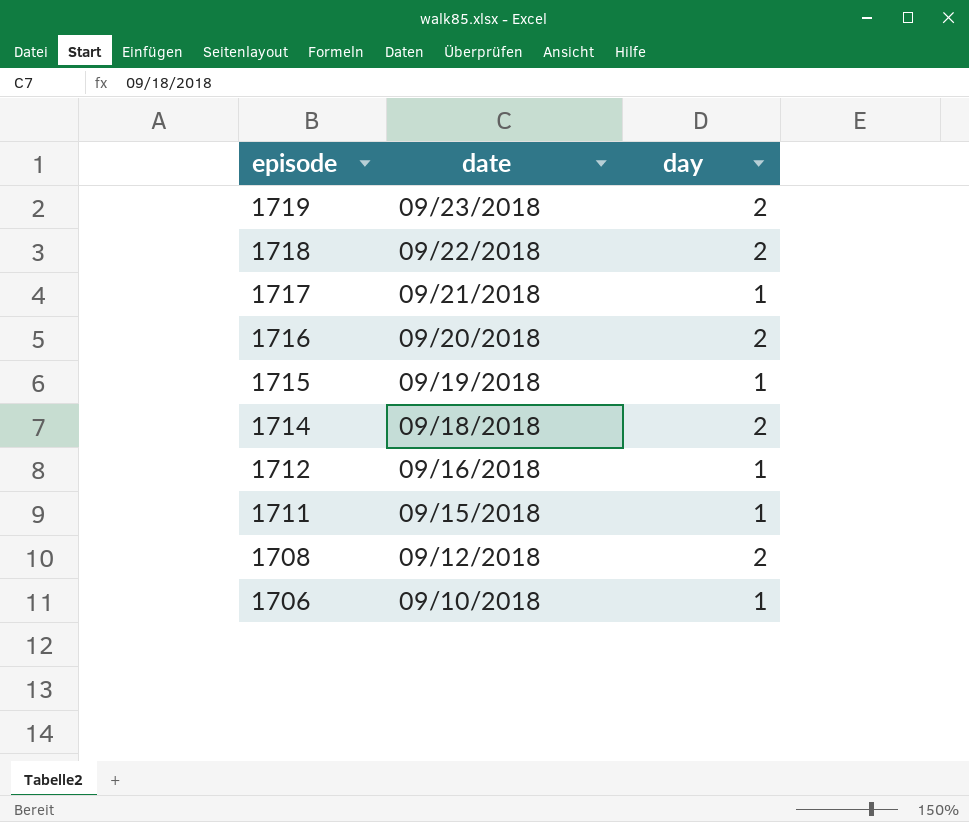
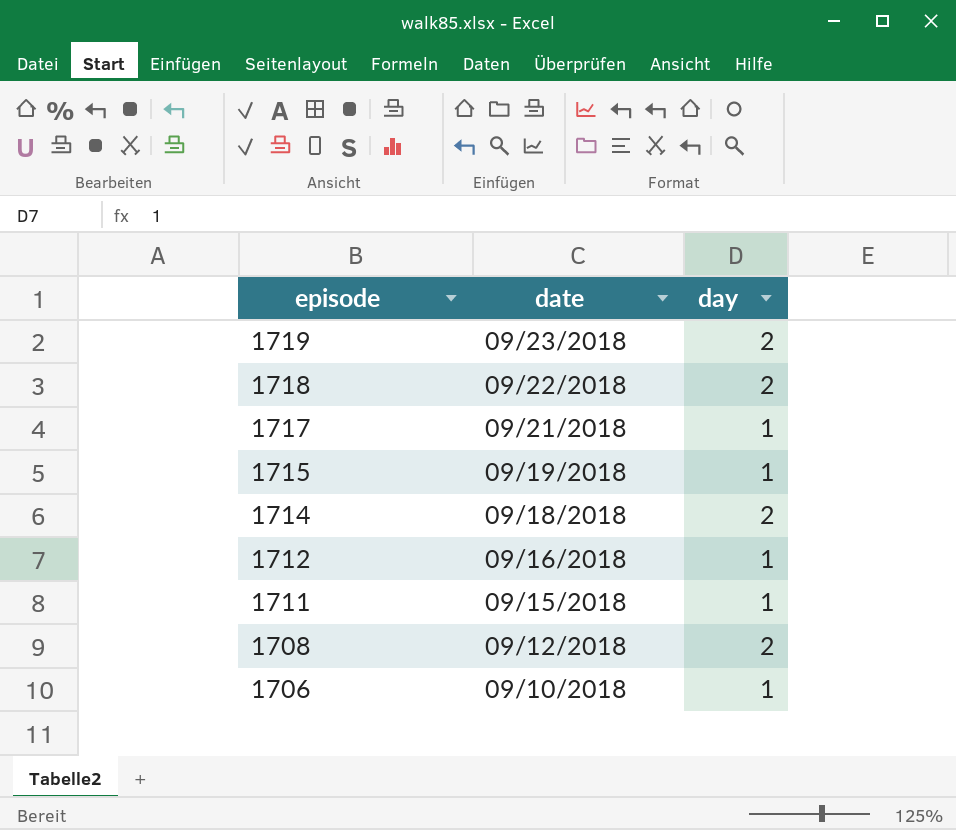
row 1716: 09/20/2018 | 2 -> none

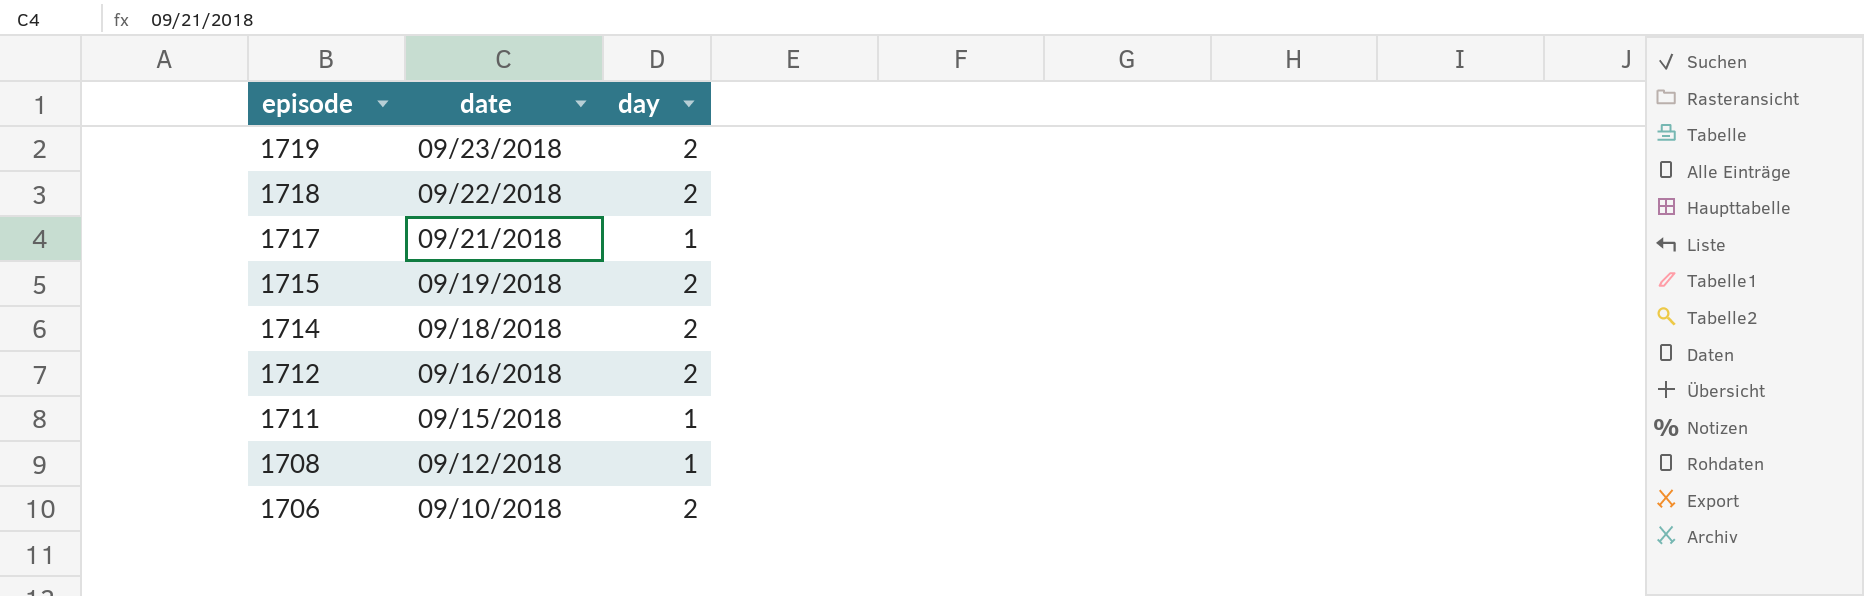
1715 | day: 1 -> 2
1712 | day: 1 -> 2
1708 | day: 2 -> 1
1706 | day: 1 -> 2

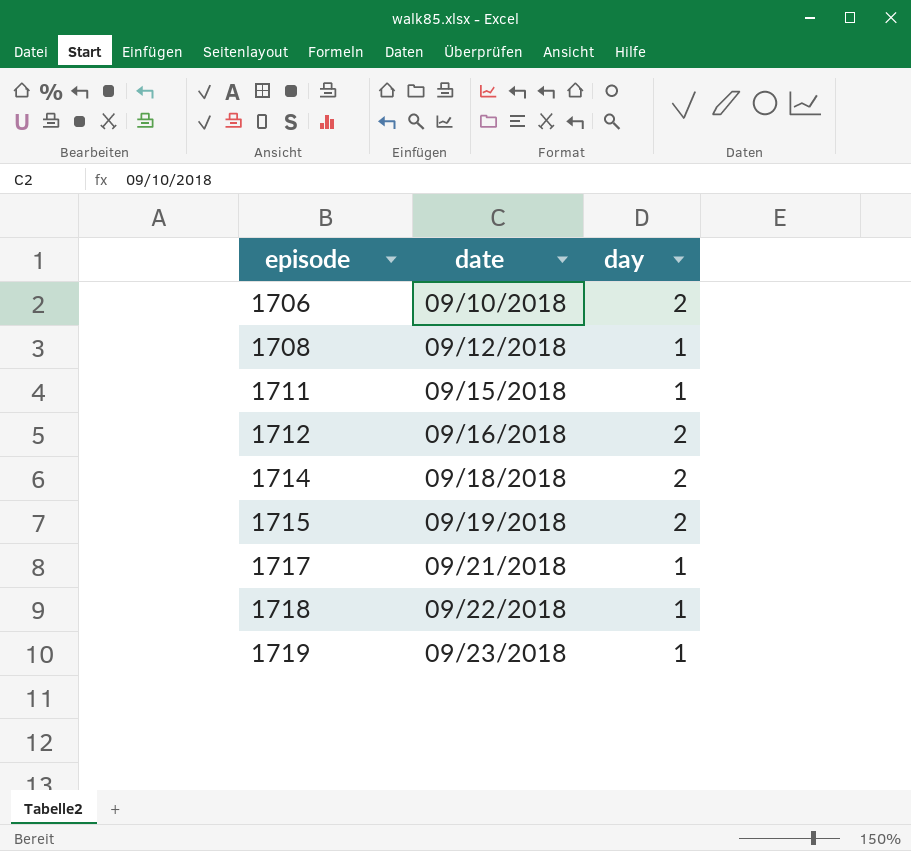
row order: episode descending -> episode ascending
1718 | day: 2 -> 1
1719 | day: 2 -> 1

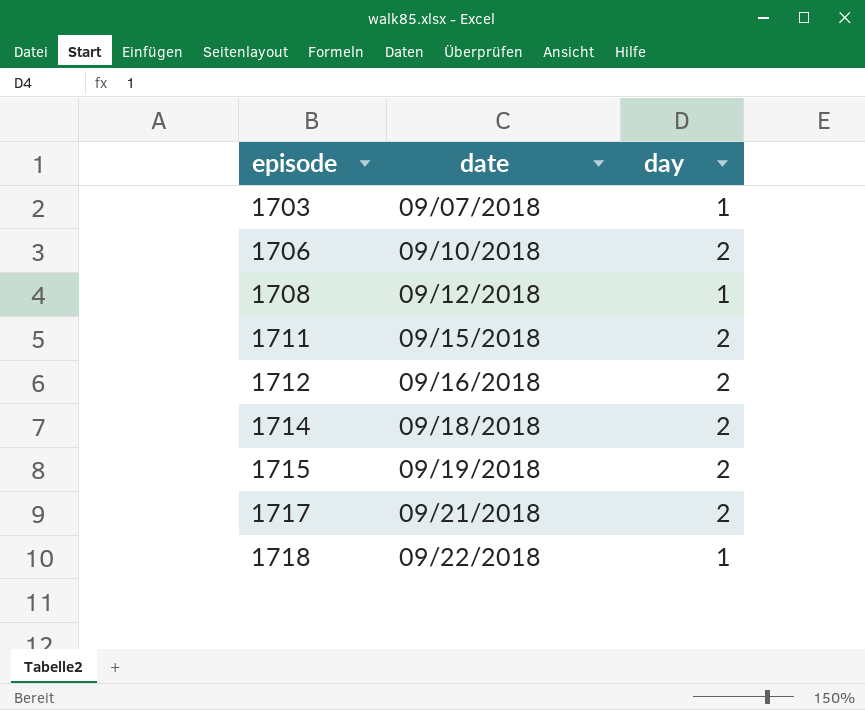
row 1719: 09/23/2018 | 1 -> none
row 1703: none -> 09/07/2018 | 1
1711 | day: 1 -> 2
1717 | day: 1 -> 2

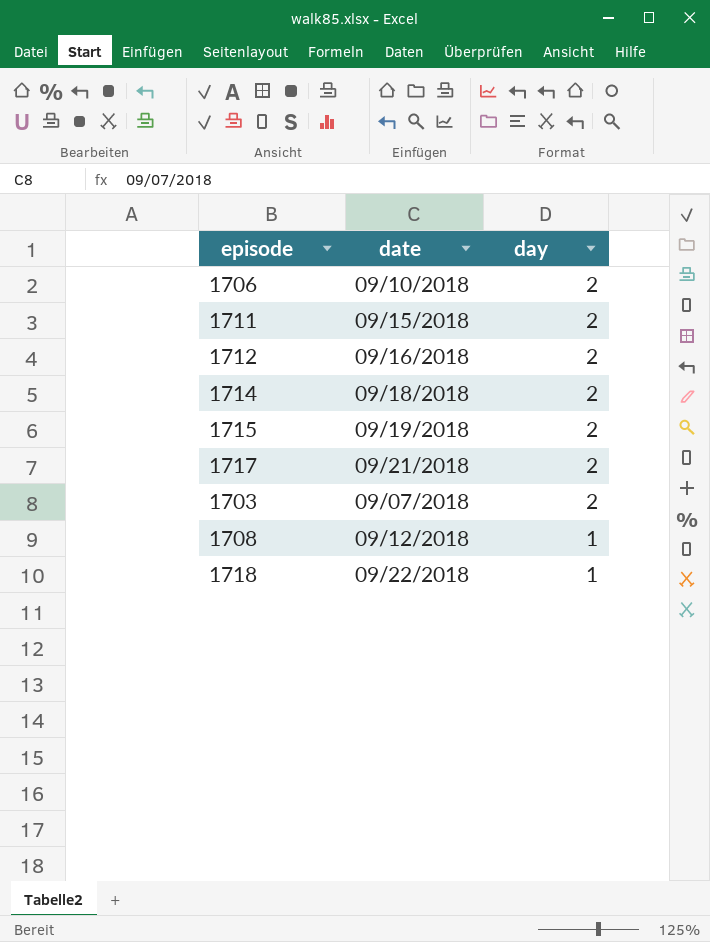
row order: episode ascending -> day descending
1703 | day: 1 -> 2

